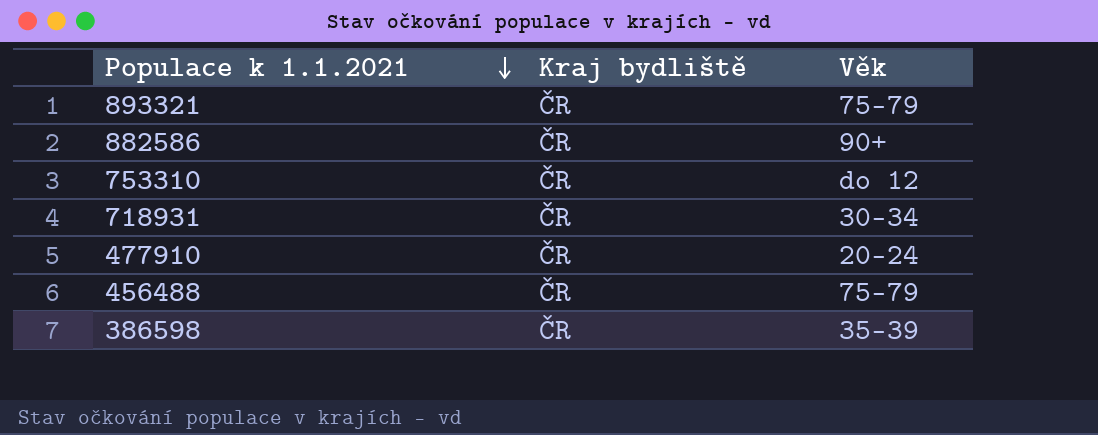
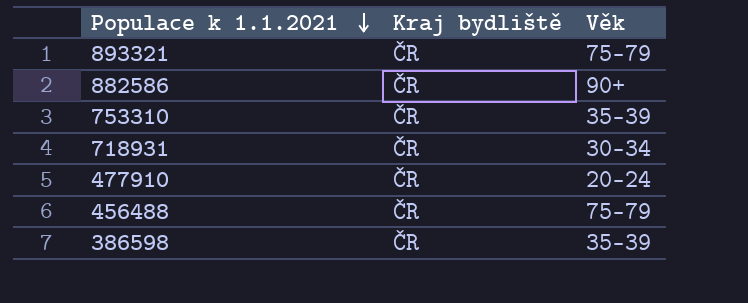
753310 | Věk: do 12 -> 35-39

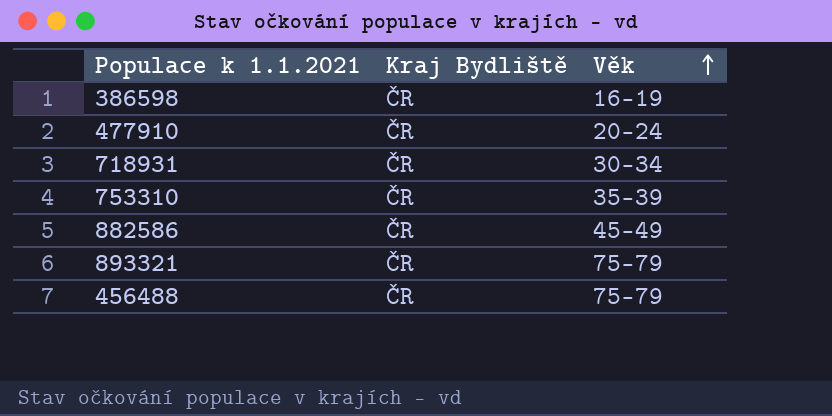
row order: Populace k 1.1.2021 descending -> Věk ascending
column name: Kraj bydliště -> Kraj Bydliště
386598 | Věk: 35-39 -> 16-19
882586 | Věk: 90+ -> 45-49

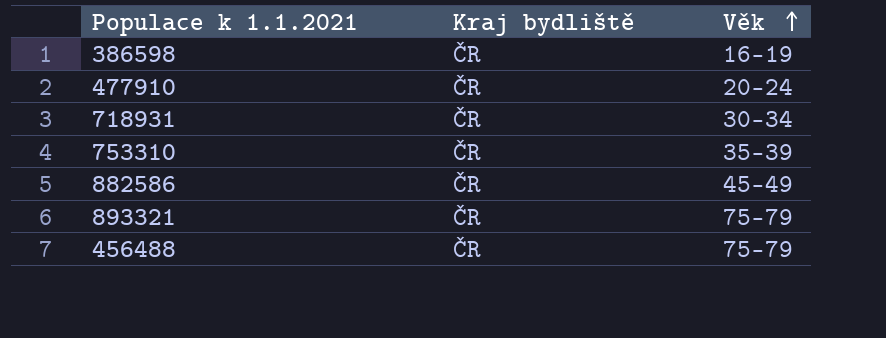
column name: Kraj Bydliště -> Kraj bydliště

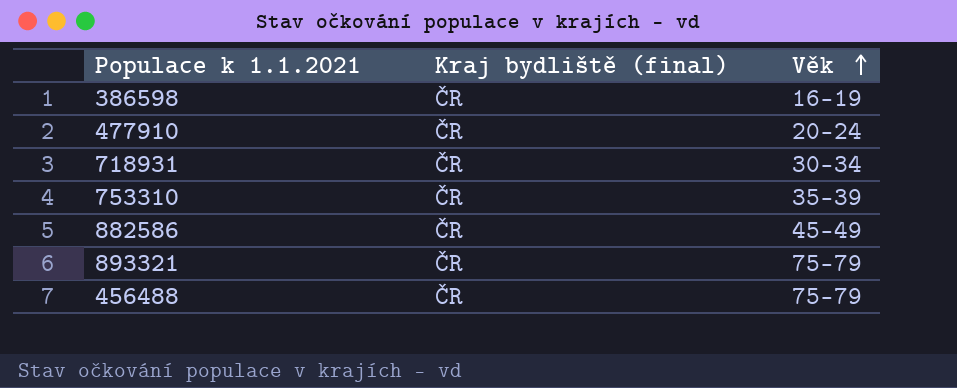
column name: Kraj bydliště -> Kraj bydliště (final)

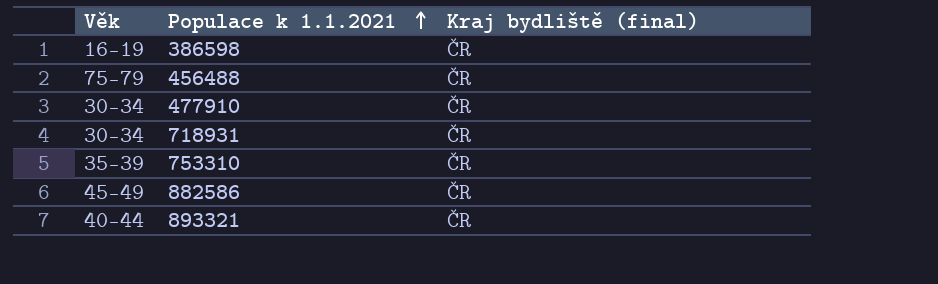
row order: Věk ascending -> Populace k 1.1.2021 ascending
column Věk | position: 3 -> 1
477910 | Věk: 20-24 -> 30-34
893321 | Věk: 75-79 -> 40-44

